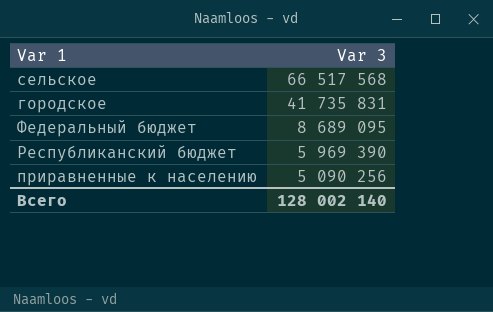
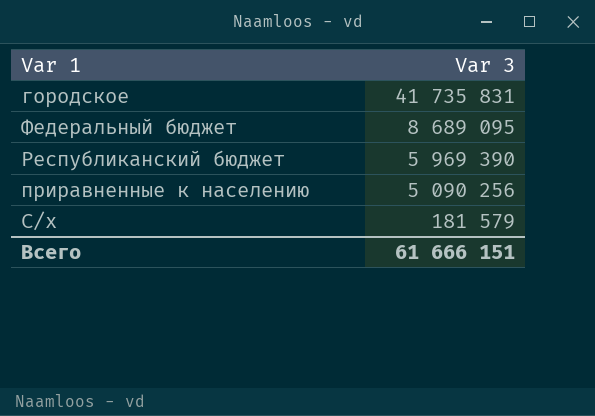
row сельское: 66 517 568 -> none
row С/х: none -> 181 579
Всего | Var 3: 128 002 140 -> 61 666 151

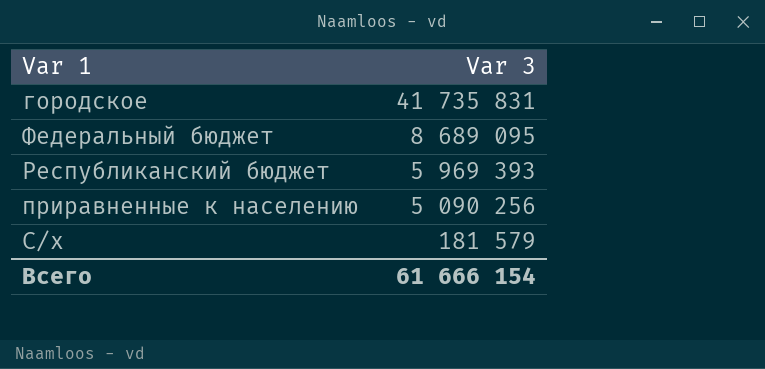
Республиканский бюджет | Var 3: 5 969 390 -> 5 969 393
Всего | Var 3: 61 666 151 -> 61 666 154

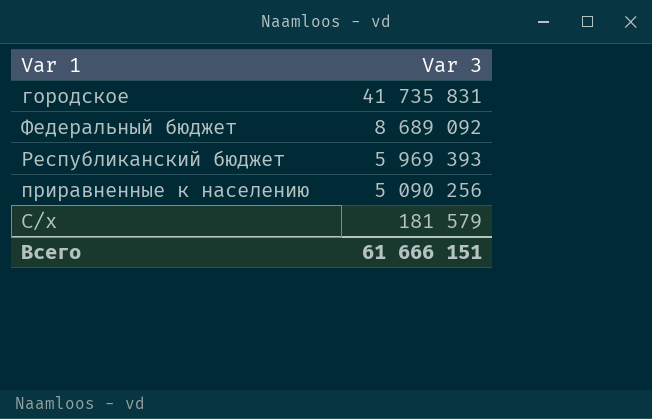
Федеральный бюджет | Var 3: 8 689 095 -> 8 689 092
Всего | Var 3: 61 666 154 -> 61 666 151

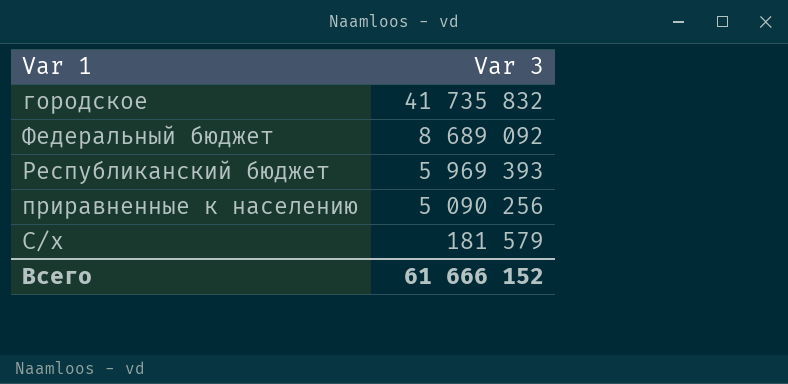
городское | Var 3: 41 735 831 -> 41 735 832
Всего | Var 3: 61 666 151 -> 61 666 152

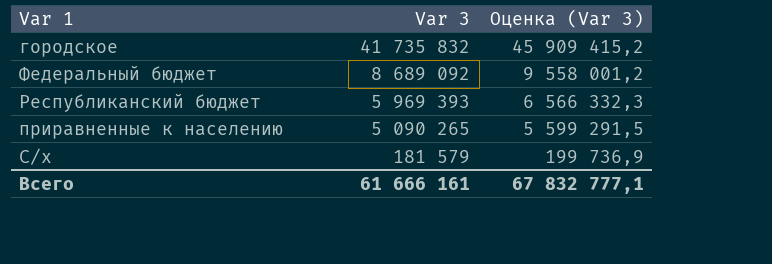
column Оценка (Var 3) | formula: none -> [Var 3] * 1,1
приравненные к населению | Var 3: 5 090 256 -> 5 090 265
Всего | Var 3: 61 666 152 -> 61 666 161

